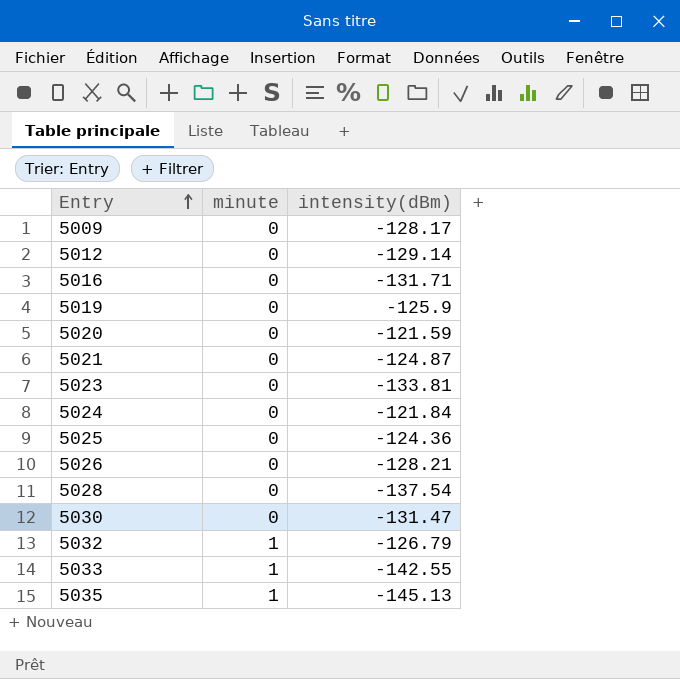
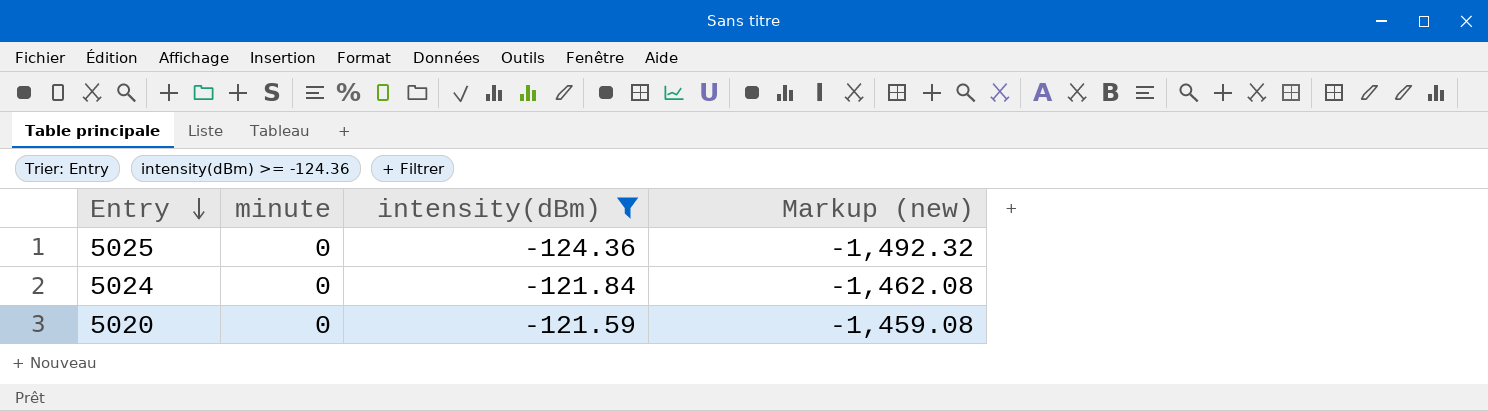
filter: none -> intensity(dBm) >= -124.36
row order: Entry ascending -> Entry descending
column Markup (new) | formula: none -> [intensity(dBm)] * 12

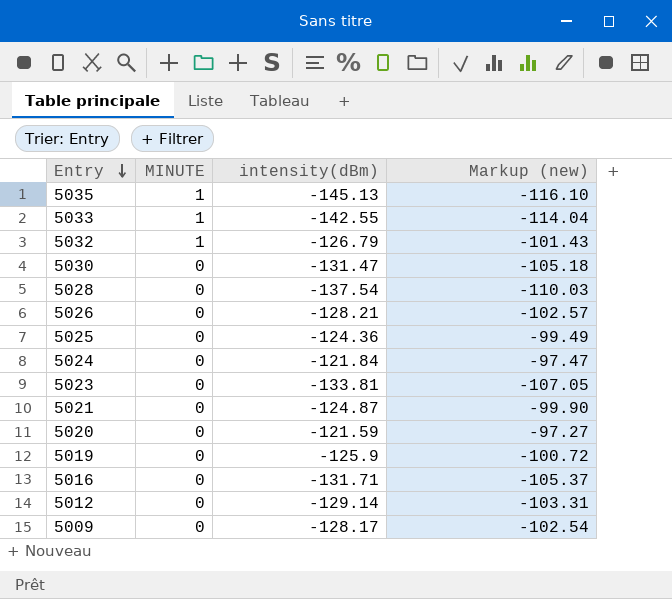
filter: intensity(dBm) >= -124.36 -> none
column name: minute -> MINUTE
column Markup (new) | formula: [intensity(dBm)] * 12 -> [intensity(dBm)] * 0.8

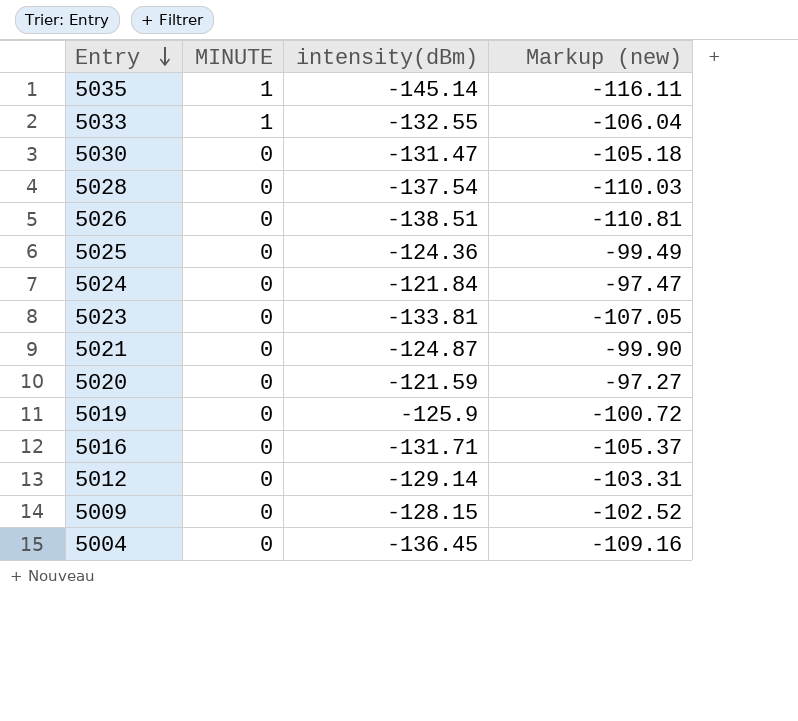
row 5032: 1 | -126.79 | -101.43 -> none
5035 | intensity(dBm): -145.13 -> -145.14
5035 | Markup (new): -116.10 -> -116.11
5033 | intensity(dBm): -142.55 -> -132.55
5033 | Markup (new): -114.04 -> -106.04
5026 | intensity(dBm): -128.21 -> -138.51
5026 | Markup (new): -102.57 -> -110.81
5009 | intensity(dBm): -128.17 -> -128.15
5009 | Markup (new): -102.54 -> -102.52
row 5004: none -> 0 | -136.45 | -109.16

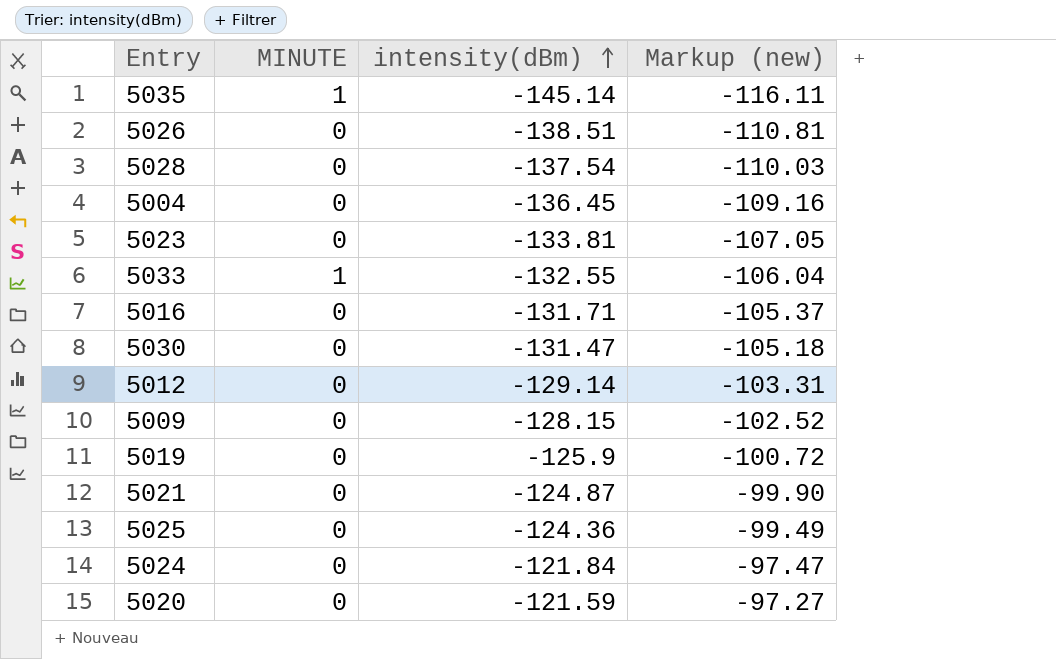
row order: Entry descending -> intensity(dBm) ascending

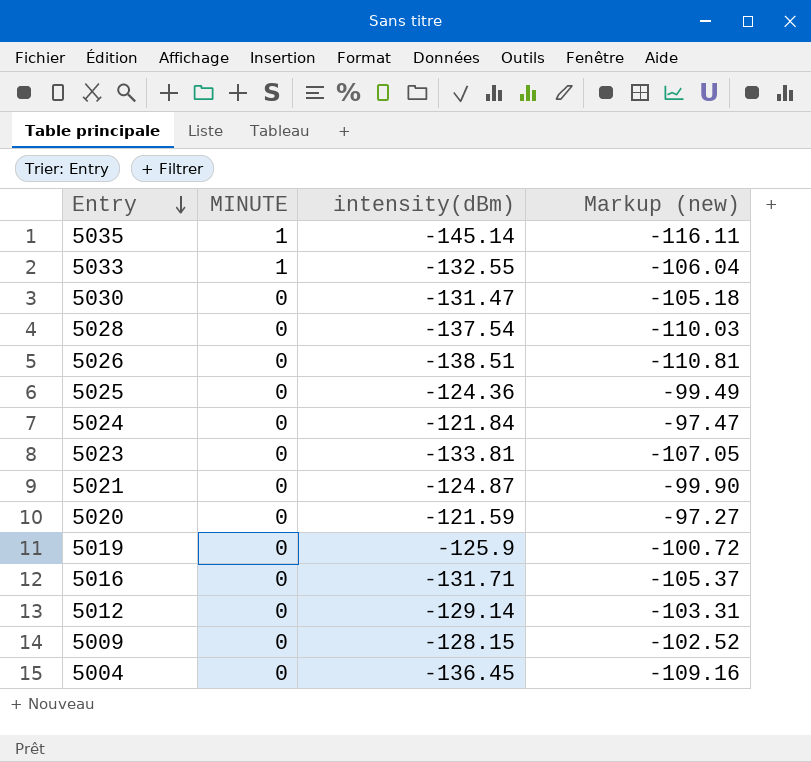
row order: intensity(dBm) ascending -> Entry descending

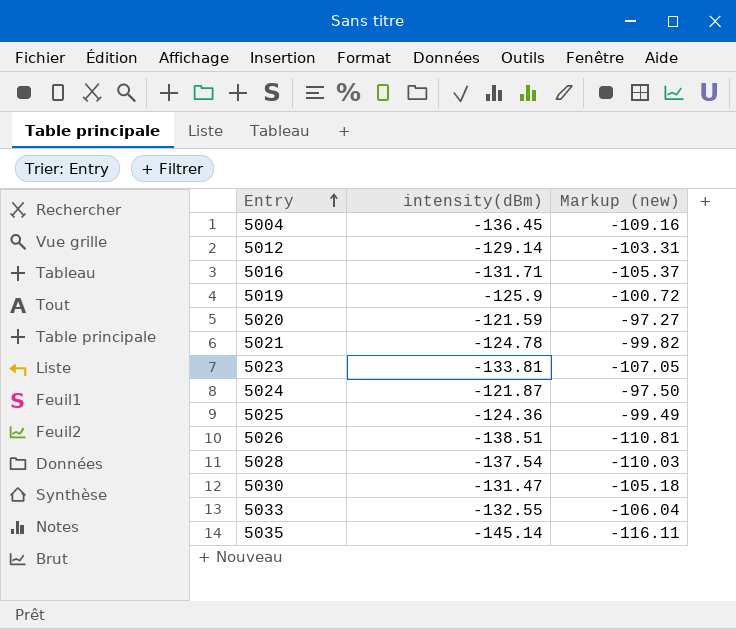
row order: Entry descending -> Entry ascending
column MINUTE | position: 2 -> none
row 5009: 0 | -128.15 | -102.52 -> none
5021 | intensity(dBm): -124.87 -> -124.78
5021 | Markup (new): -99.90 -> -99.82
5024 | intensity(dBm): -121.84 -> -121.87
5024 | Markup (new): -97.47 -> -97.50

